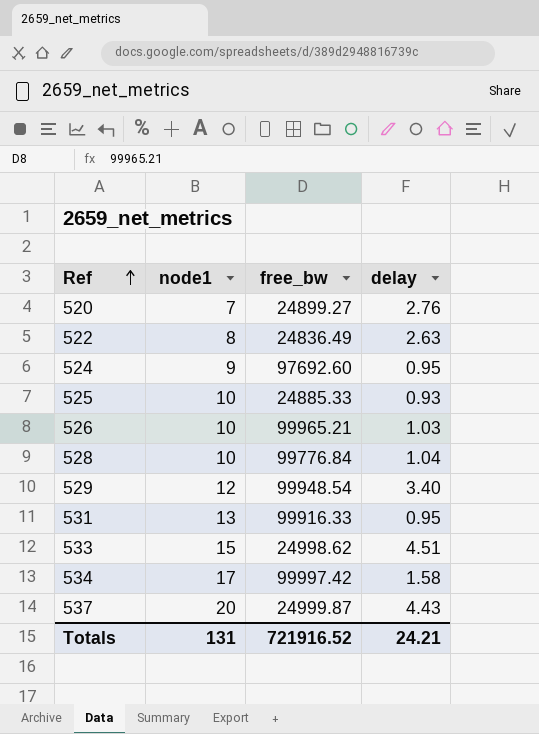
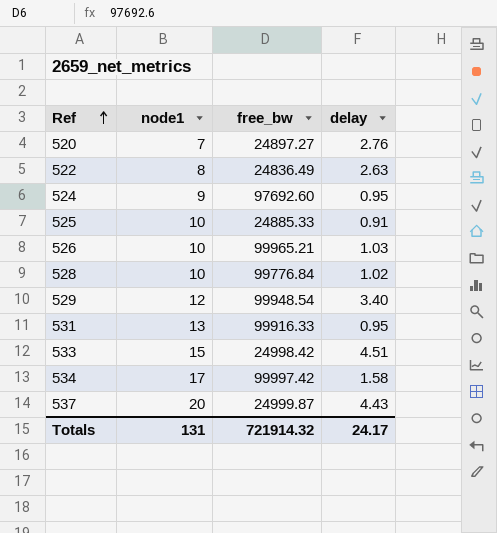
520 | free_bw: 24899.27 -> 24897.27
525 | delay: 0.93 -> 0.91
528 | delay: 1.04 -> 1.02
533 | free_bw: 24998.62 -> 24998.42
Totals | free_bw: 721916.52 -> 721914.32
Totals | delay: 24.21 -> 24.17

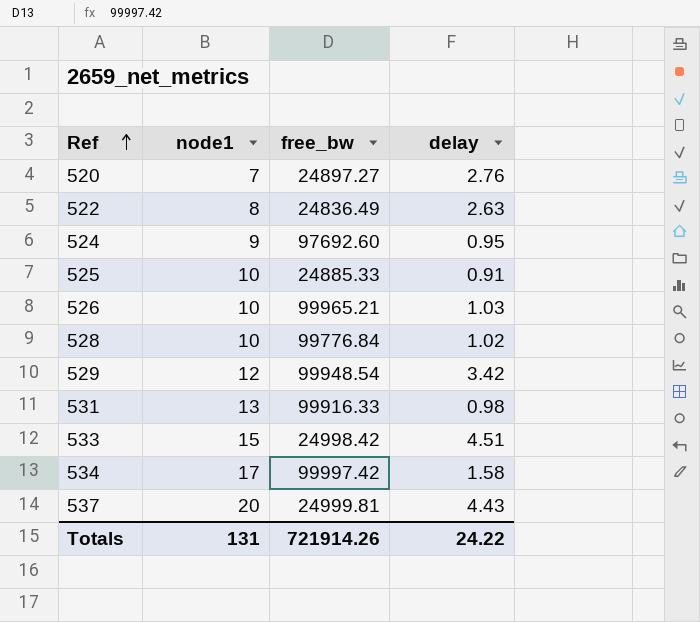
529 | delay: 3.40 -> 3.42
531 | delay: 0.95 -> 0.98
537 | free_bw: 24999.87 -> 24999.81
Totals | free_bw: 721914.32 -> 721914.26
Totals | delay: 24.17 -> 24.22

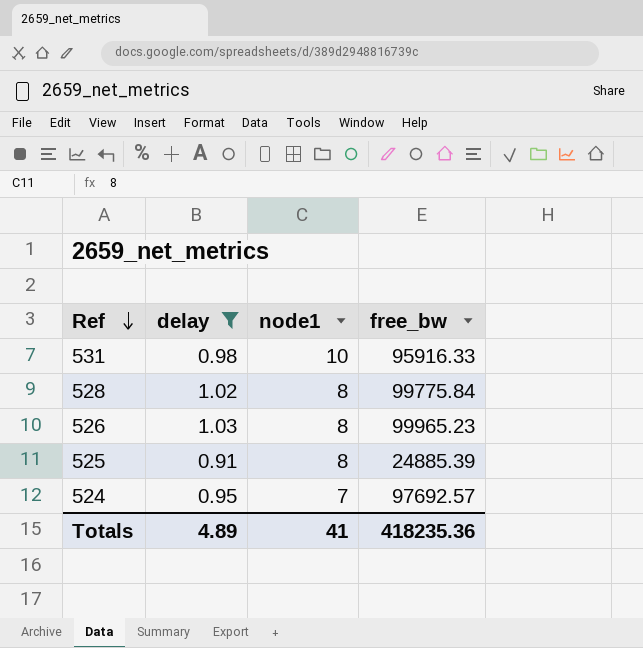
filter: none -> delay <= 1.03
row order: Ref ascending -> Ref descending
column delay | position: 4 -> 2
531 | node1: 13 -> 10
531 | free_bw: 99916.33 -> 95916.33
528 | node1: 10 -> 8
528 | free_bw: 99776.84 -> 99775.84
526 | node1: 10 -> 8
526 | free_bw: 99965.21 -> 99965.23
525 | node1: 10 -> 8
525 | free_bw: 24885.33 -> 24885.39
524 | node1: 9 -> 7
524 | free_bw: 97692.60 -> 97692.57
Totals | delay: 24.22 -> 4.89
Totals | node1: 131 -> 41
Totals | free_bw: 721914.26 -> 418235.36

